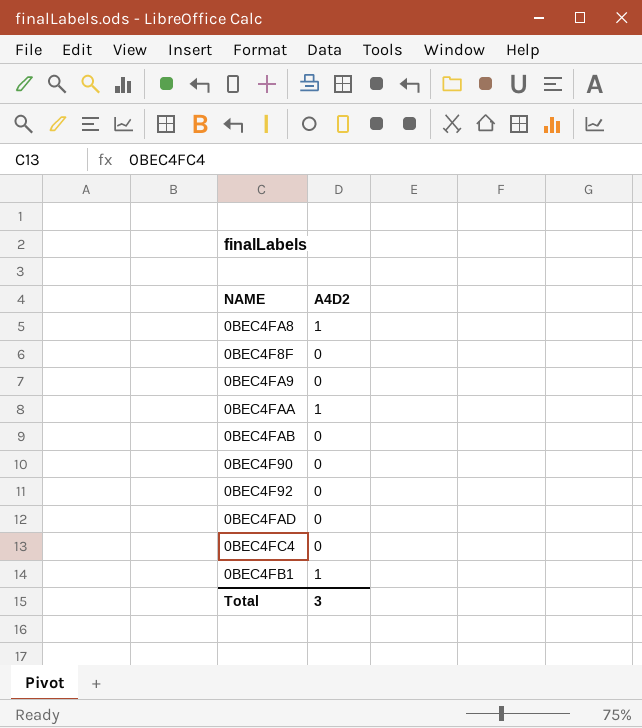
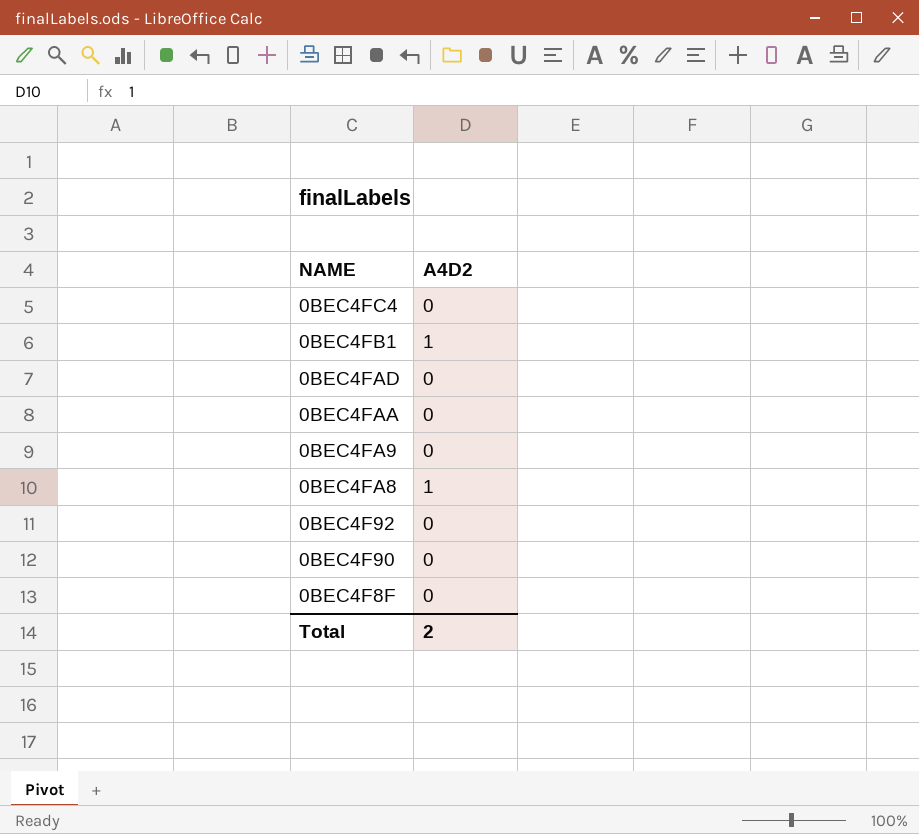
row order: none -> NAME descending
row 0BEC4FAB: 0 -> none
0BEC4FAA | A4D2: 1 -> 0
Total | A4D2: 3 -> 2

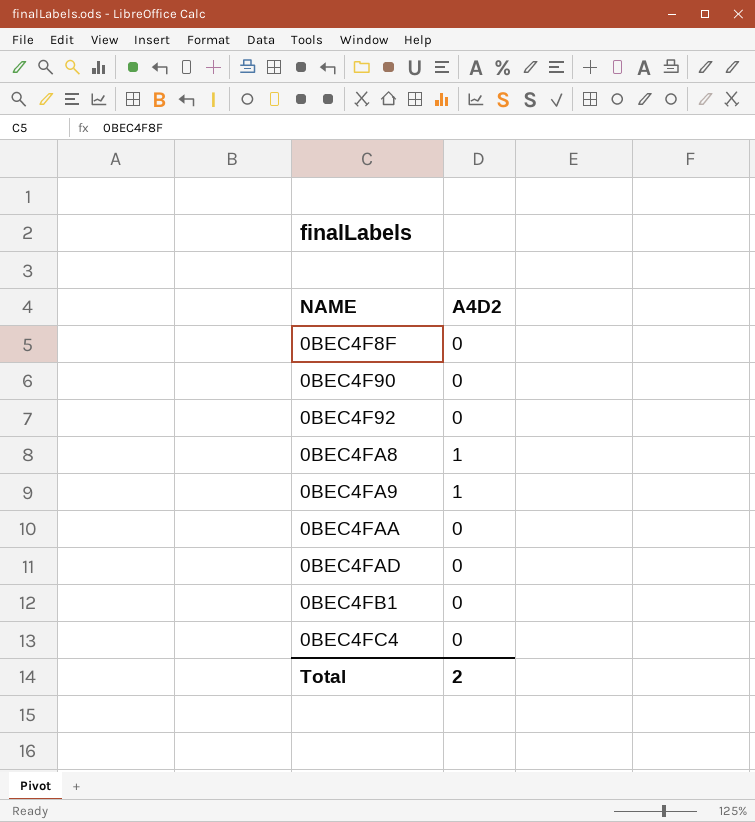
row order: NAME descending -> NAME ascending
0BEC4FA9 | A4D2: 0 -> 1
0BEC4FB1 | A4D2: 1 -> 0

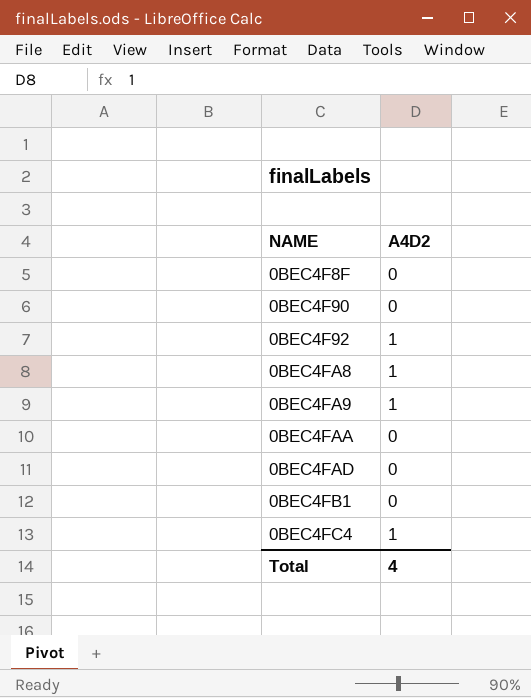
0BEC4F92 | A4D2: 0 -> 1
0BEC4FC4 | A4D2: 0 -> 1
Total | A4D2: 2 -> 4

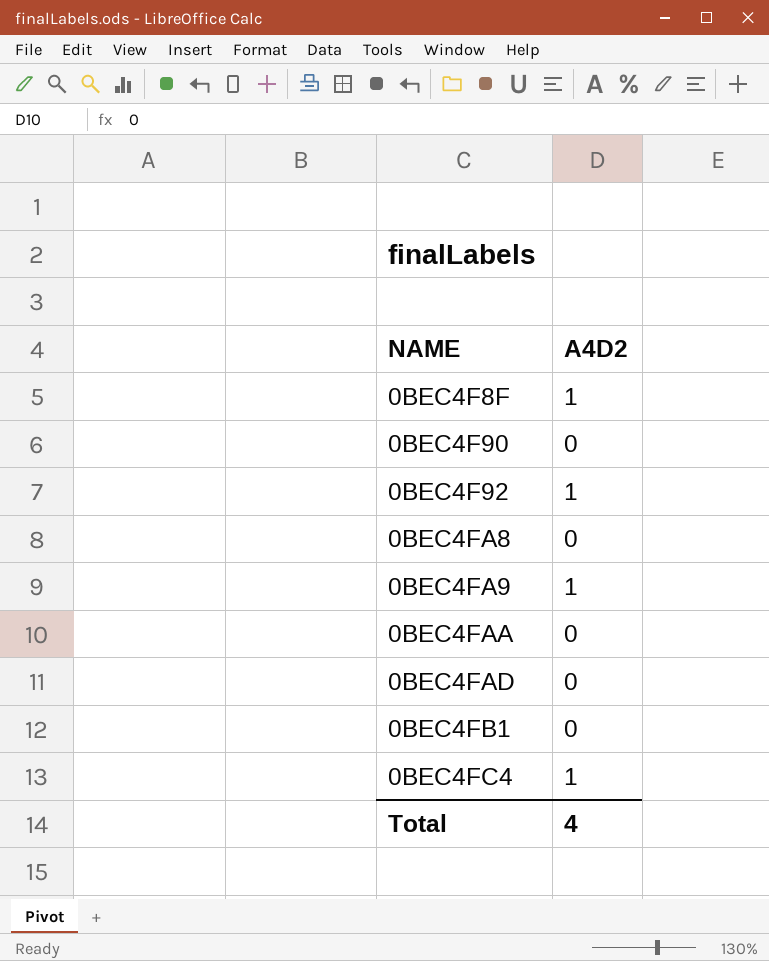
0BEC4F8F | A4D2: 0 -> 1
0BEC4FA8 | A4D2: 1 -> 0

